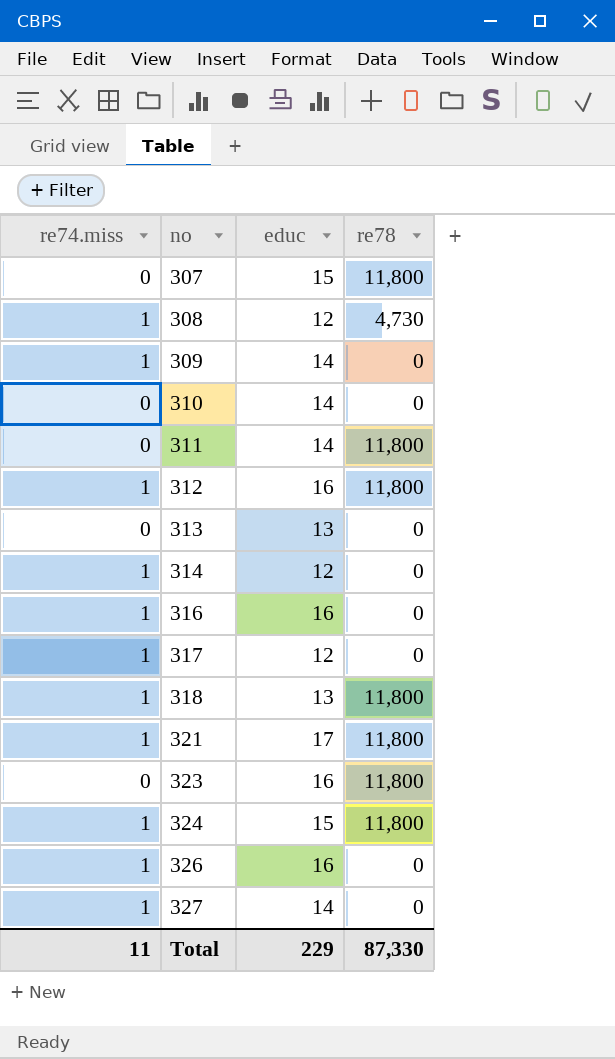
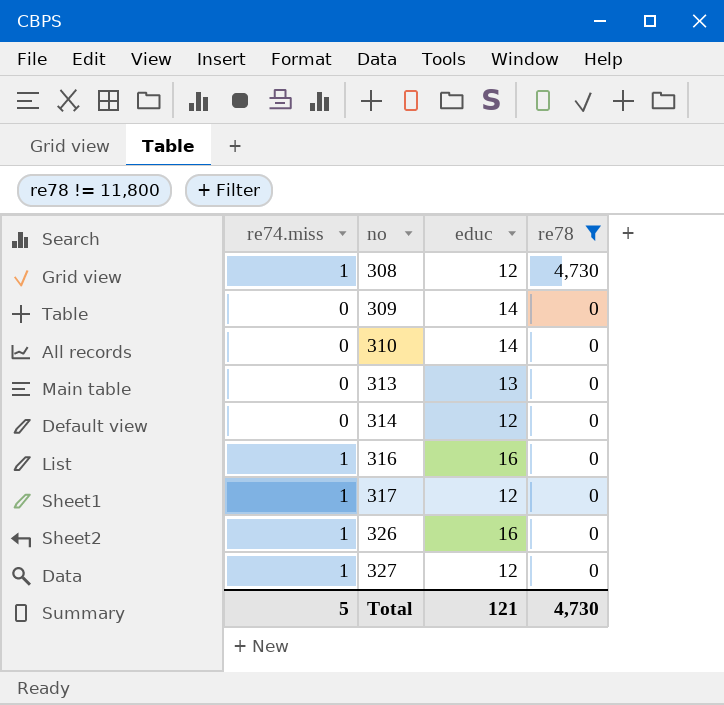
filter: none -> re78 != 11,800
309 | re74.miss: 1 -> 0
314 | re74.miss: 1 -> 0
327 | educ: 14 -> 12
Total | re74.miss: 11 -> 5
Total | educ: 229 -> 121
Total | re78: 87,330 -> 4,730

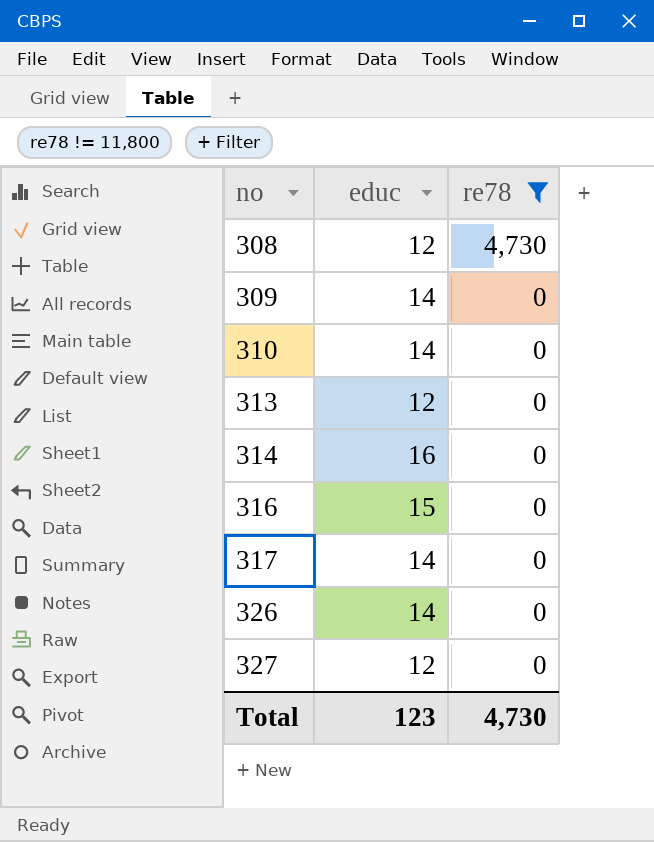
column re74.miss | position: 1 -> none
313 | educ: 13 -> 12
314 | educ: 12 -> 16
316 | educ: 16 -> 15
317 | educ: 12 -> 14
326 | educ: 16 -> 14
Total | educ: 121 -> 123

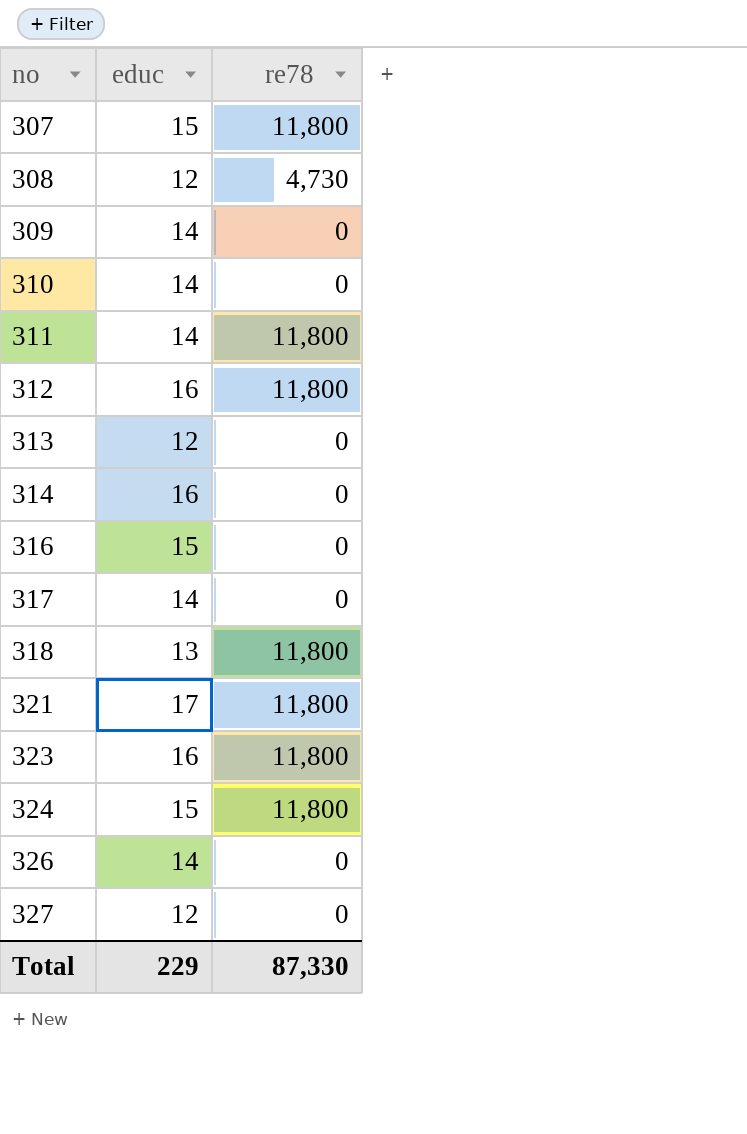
filter: re78 != 11,800 -> none
Total | educ: 123 -> 229
Total | re78: 4,730 -> 87,330

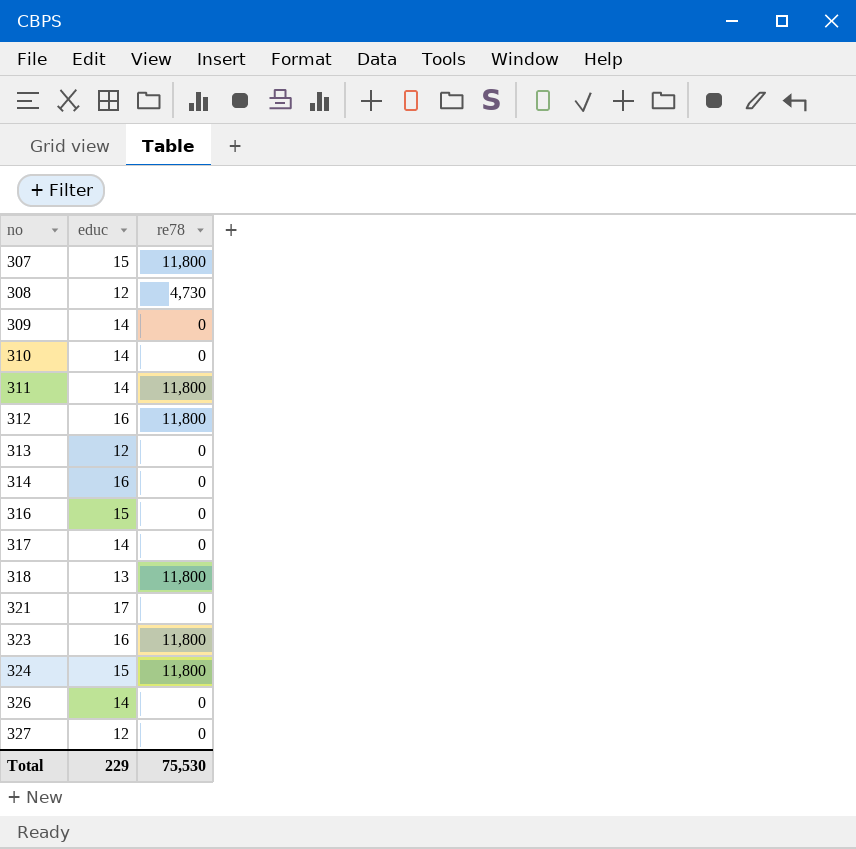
321 | re78: 11,800 -> 0
Total | re78: 87,330 -> 75,530

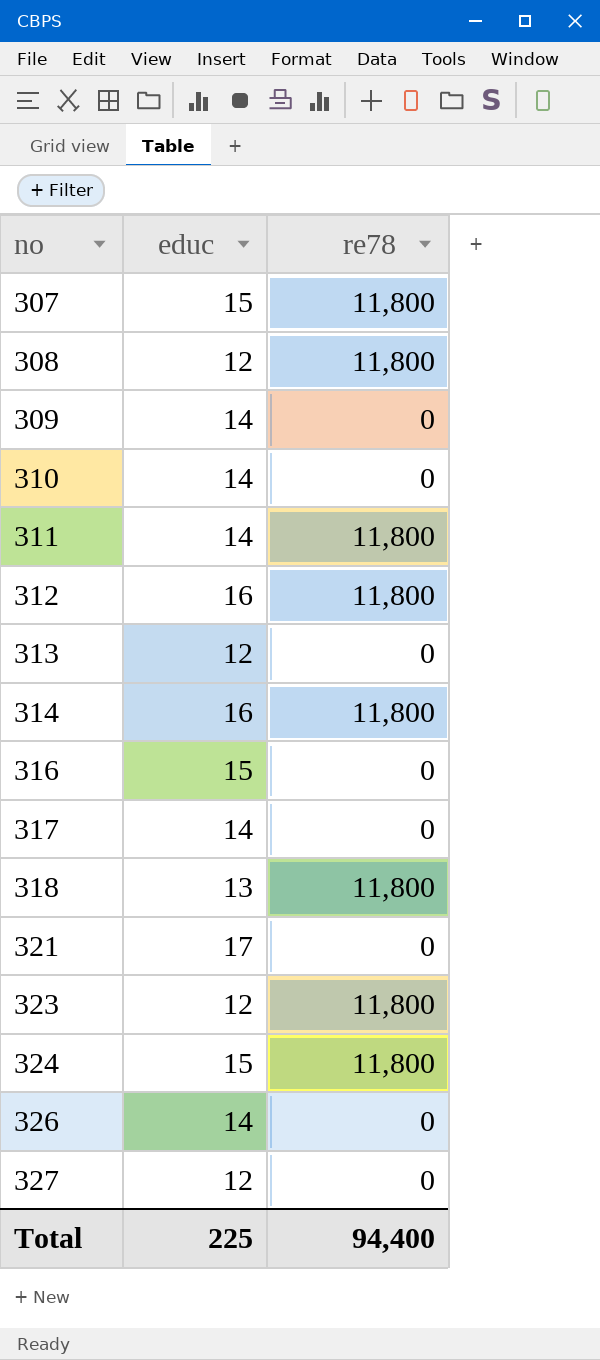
308 | re78: 4,730 -> 11,800
314 | re78: 0 -> 11,800
323 | educ: 16 -> 12
Total | educ: 229 -> 225
Total | re78: 75,530 -> 94,400

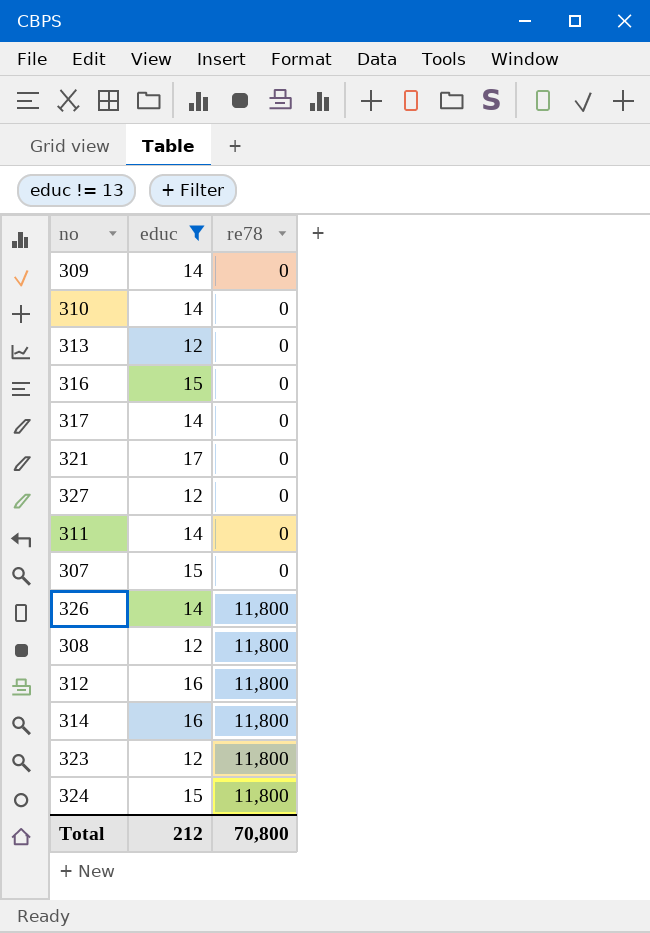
filter: none -> educ != 13
row order: no ascending -> re78 ascending
311 | re78: 11,800 -> 0
307 | re78: 11,800 -> 0
326 | re78: 0 -> 11,800
Total | educ: 225 -> 212
Total | re78: 94,400 -> 70,800

